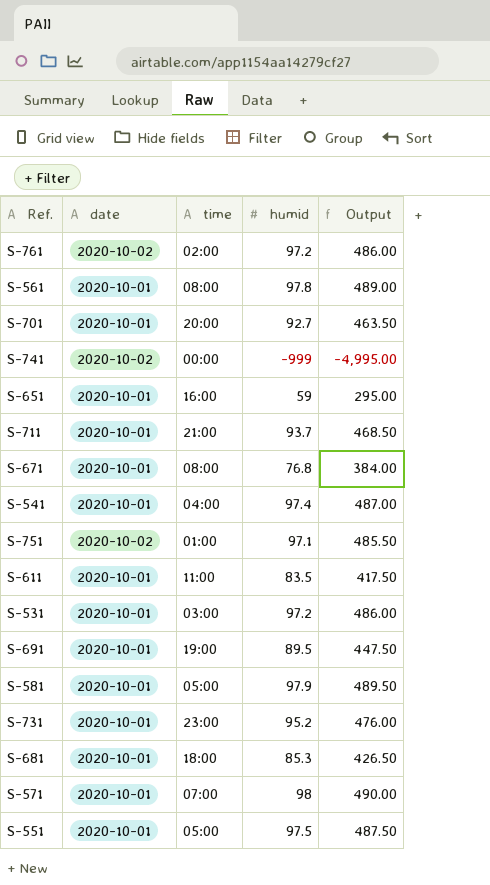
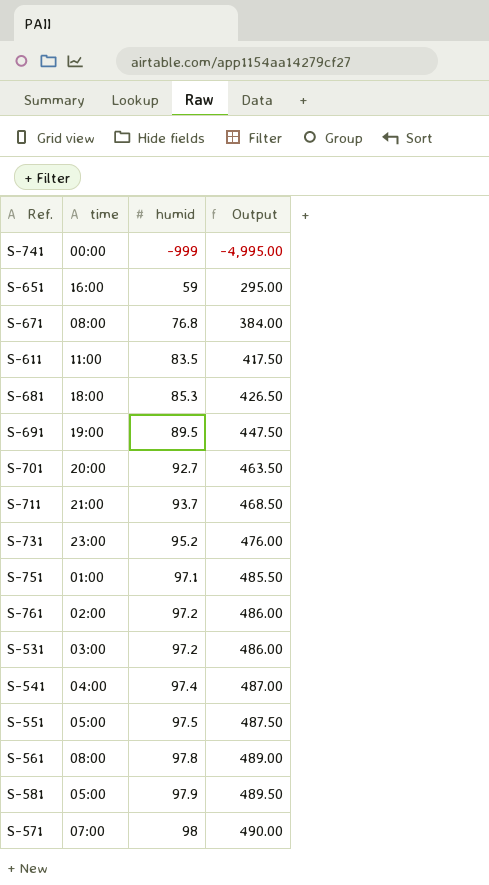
row order: none -> humid ascending
column date | position: 2 -> none

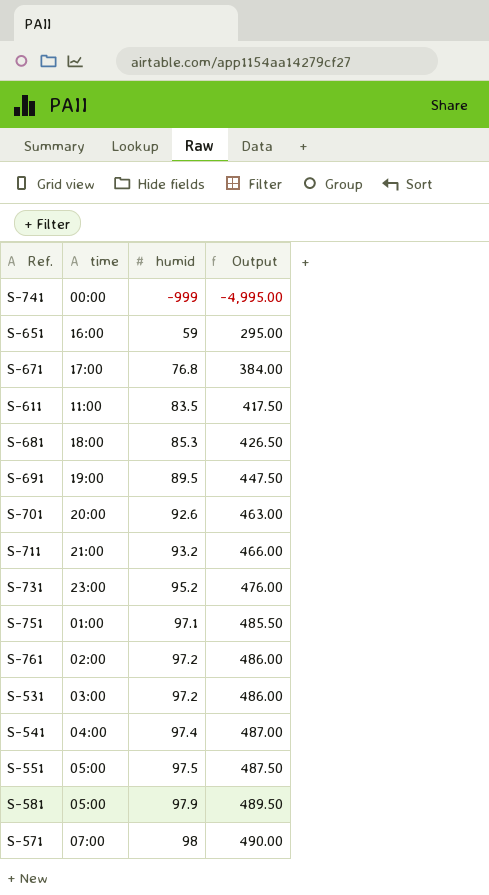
row S-561: 08:00 | 97.8 | 489.00 -> none
S-671 | time: 08:00 -> 17:00
S-701 | humid: 92.7 -> 92.6
S-701 | Output: 463.50 -> 463.00
S-711 | humid: 93.7 -> 93.2
S-711 | Output: 468.50 -> 466.00

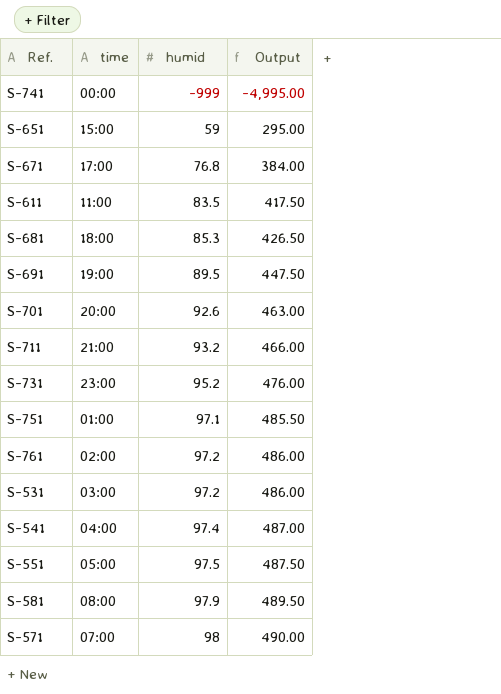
S-651 | time: 16:00 -> 15:00
S-581 | time: 05:00 -> 08:00

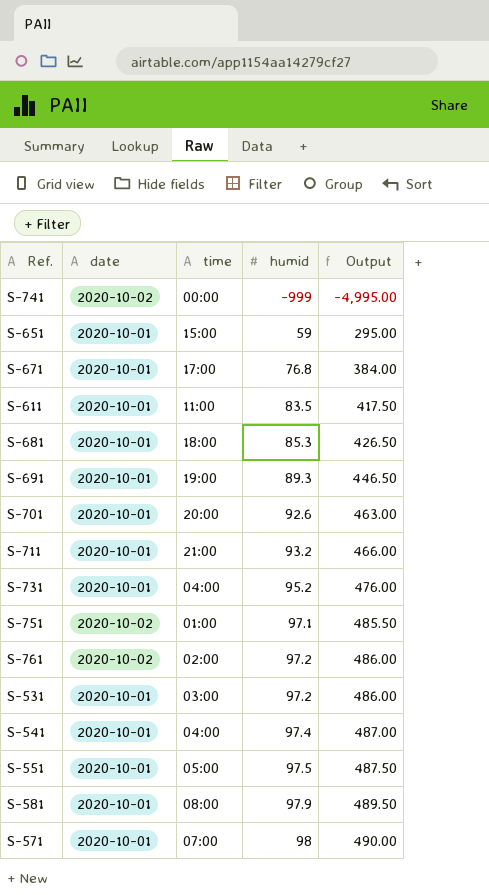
column date | position: none -> 2
S-691 | humid: 89.5 -> 89.3
S-691 | Output: 447.50 -> 446.50
S-731 | time: 23:00 -> 04:00

